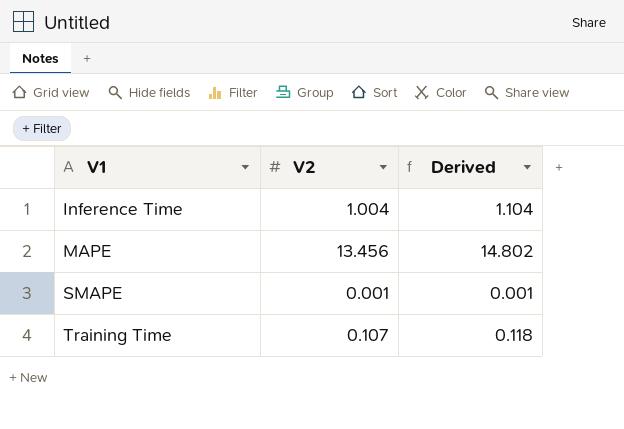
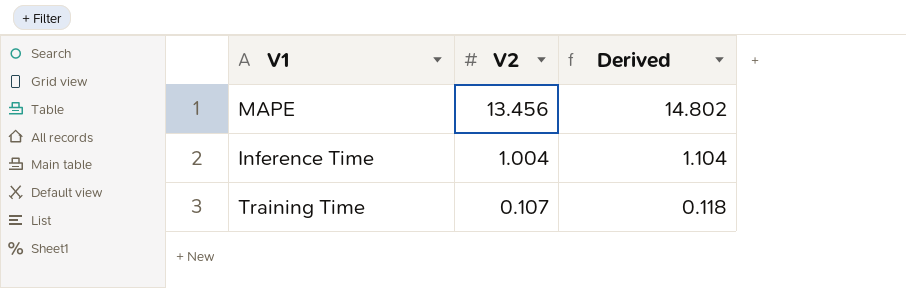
row order: V1 ascending -> V2 descending
row SMAPE: 0.001 | 0.001 -> none

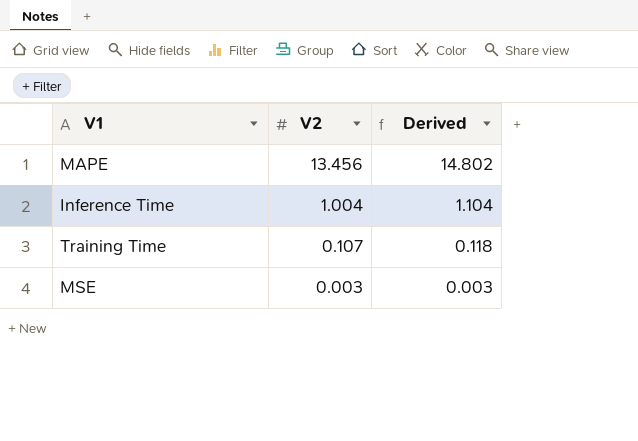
row MSE: none -> 0.003 | 0.003

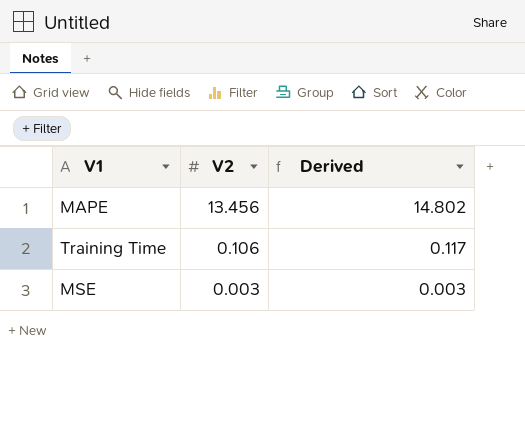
row Inference Time: 1.004 | 1.104 -> none
Training Time | V2: 0.107 -> 0.106
Training Time | Derived: 0.118 -> 0.117

